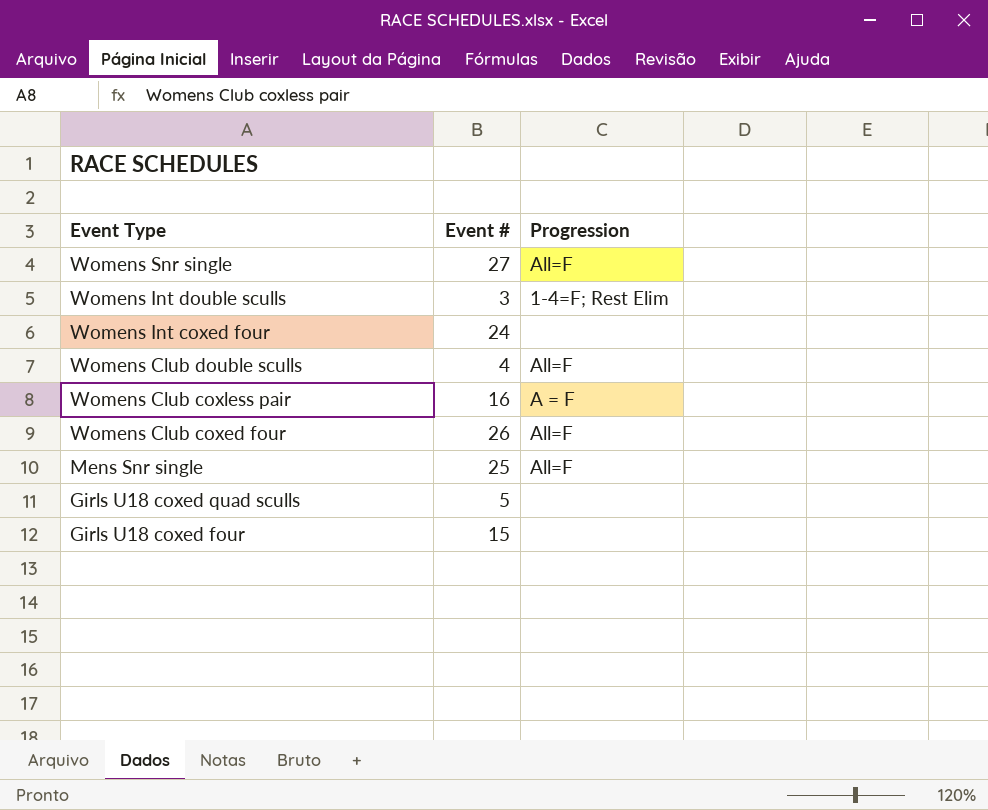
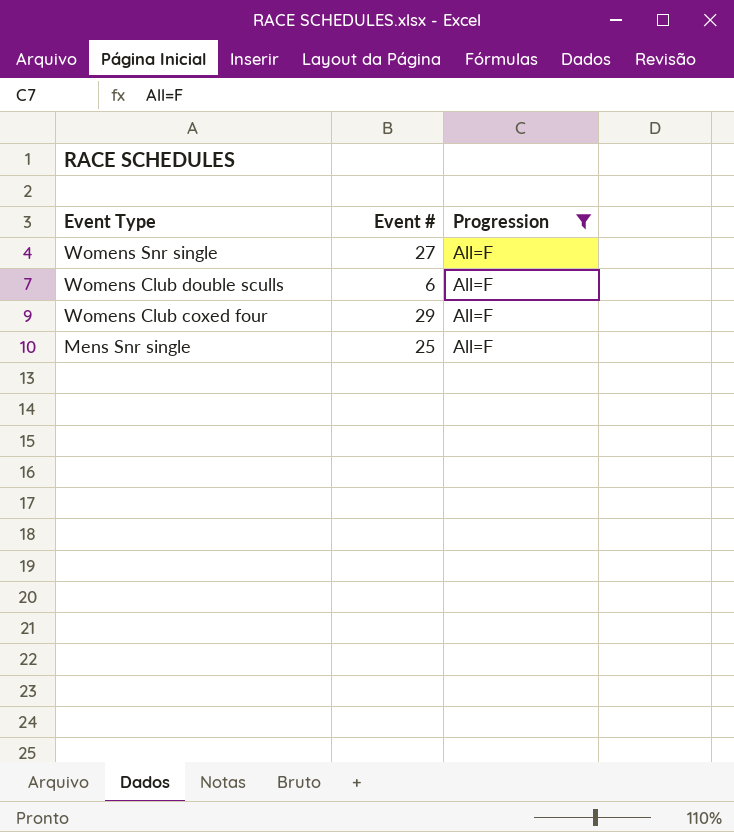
filter: none -> Progression = All=F
Womens Club double sculls | Event #: 4 -> 6
Womens Club coxed four | Event #: 26 -> 29

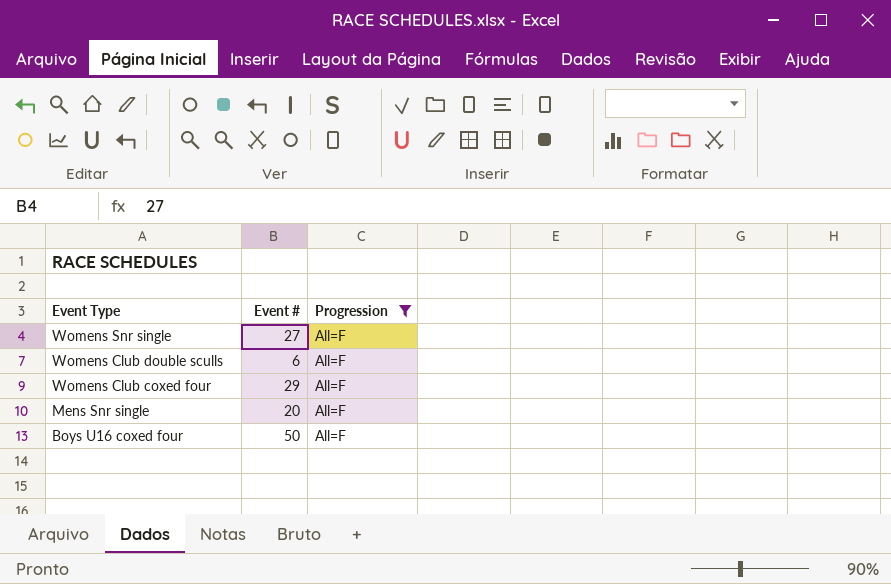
Mens Snr single | Event #: 25 -> 20
row Boys U16 coxed four: none -> 50 | All=F

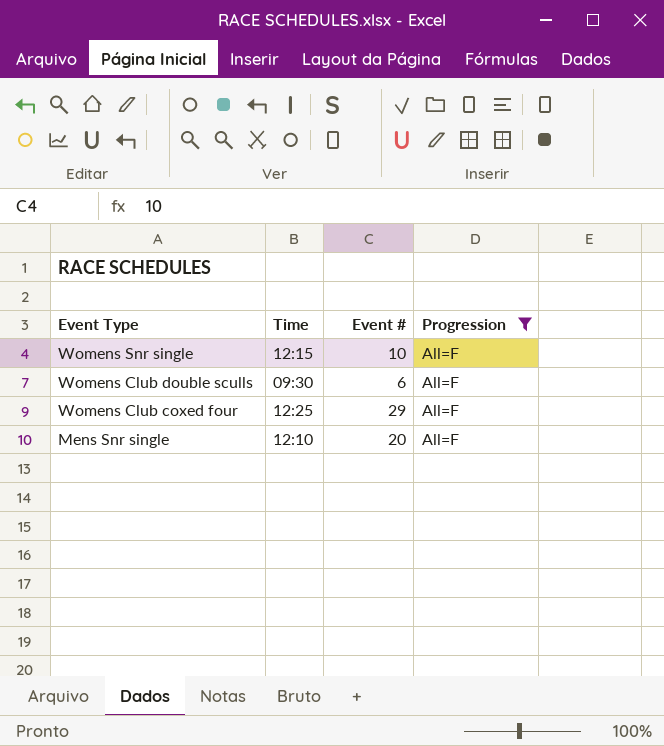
column Time | position: none -> 2
row Boys U16 coxed four: 50 | All=F -> none
Womens Snr single | Event #: 27 -> 10

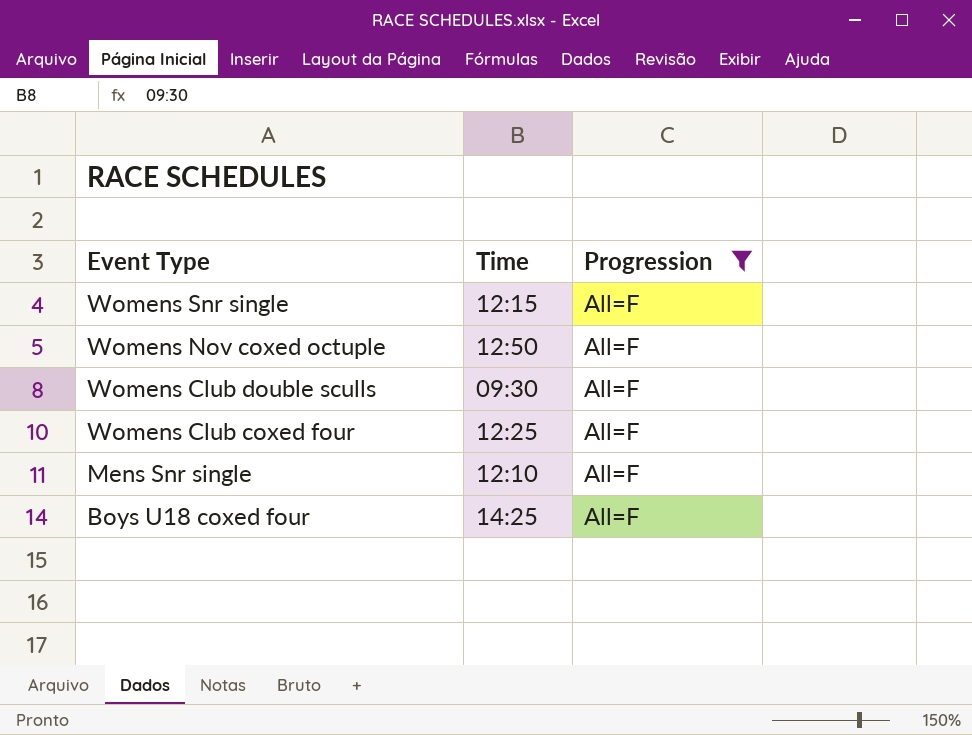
column Event # | position: 3 -> none
row Womens Nov coxed octuple: none -> 12:50 | All=F
row Boys U18 coxed four: none -> 14:25 | All=F

